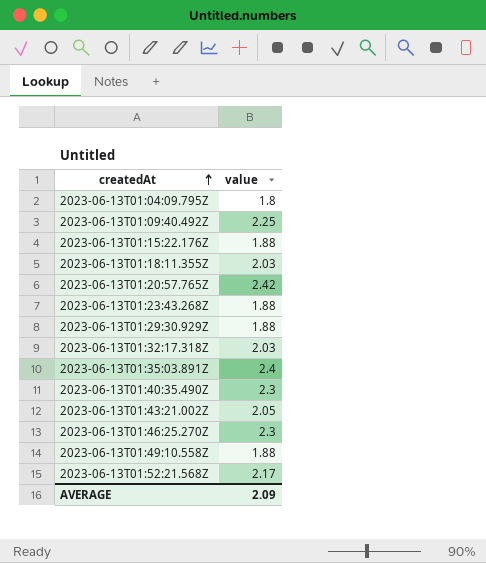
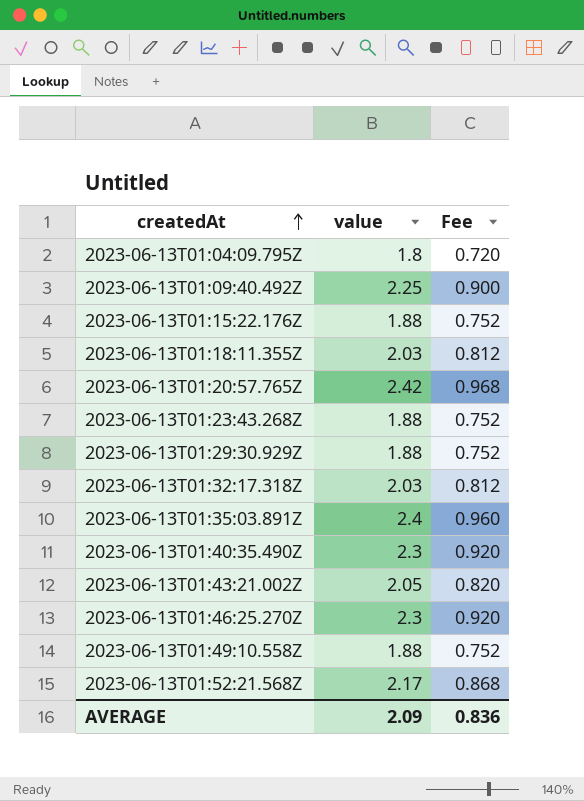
column Fee | formula: none -> [value] * 0.4

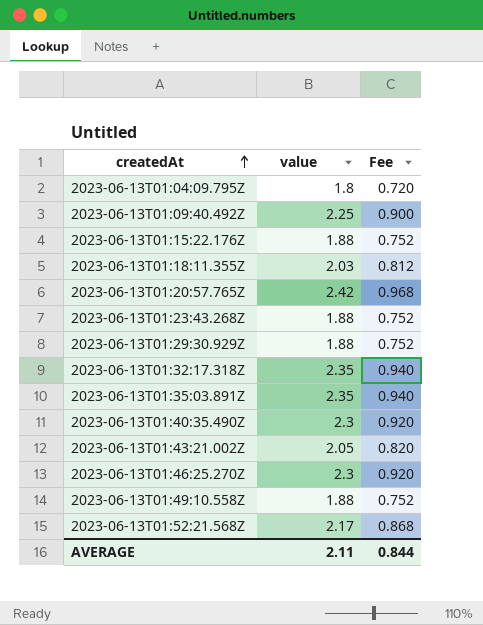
2023-06-13T01:32:17.318Z | value: 2.03 -> 2.35
2023-06-13T01:32:17.318Z | Fee: 0.812 -> 0.940
2023-06-13T01:35:03.891Z | value: 2.4 -> 2.35
2023-06-13T01:35:03.891Z | Fee: 0.960 -> 0.940
AVERAGE | value: 2.09 -> 2.11
AVERAGE | Fee: 0.836 -> 0.844

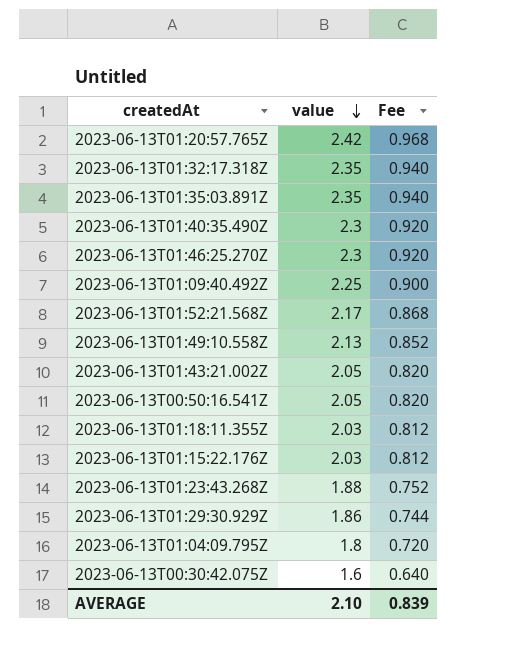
row order: createdAt ascending -> value descending
2023-06-13T01:49:10.558Z | value: 1.88 -> 2.13
2023-06-13T01:49:10.558Z | Fee: 0.752 -> 0.852
row 2023-06-13T00:50:16.541Z: none -> 2.05 | 0.820
2023-06-13T01:15:22.176Z | value: 1.88 -> 2.03
2023-06-13T01:15:22.176Z | Fee: 0.752 -> 0.812
2023-06-13T01:29:30.929Z | value: 1.88 -> 1.86
2023-06-13T01:29:30.929Z | Fee: 0.752 -> 0.744
row 2023-06-13T00:30:42.075Z: none -> 1.6 | 0.640
AVERAGE | value: 2.11 -> 2.10
AVERAGE | Fee: 0.844 -> 0.839

